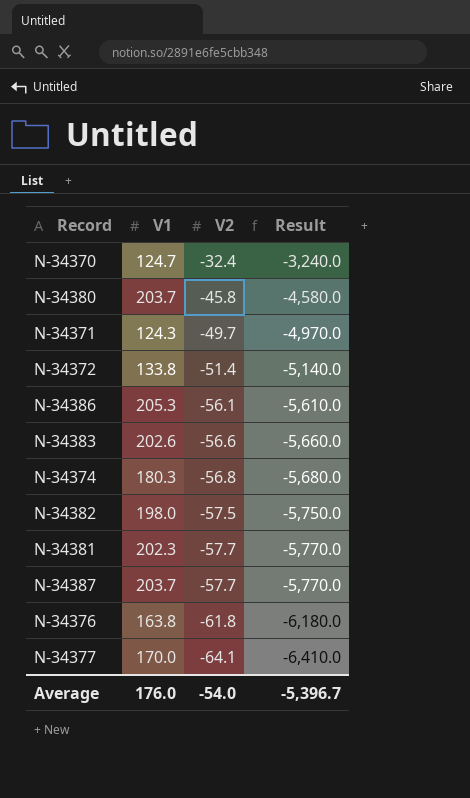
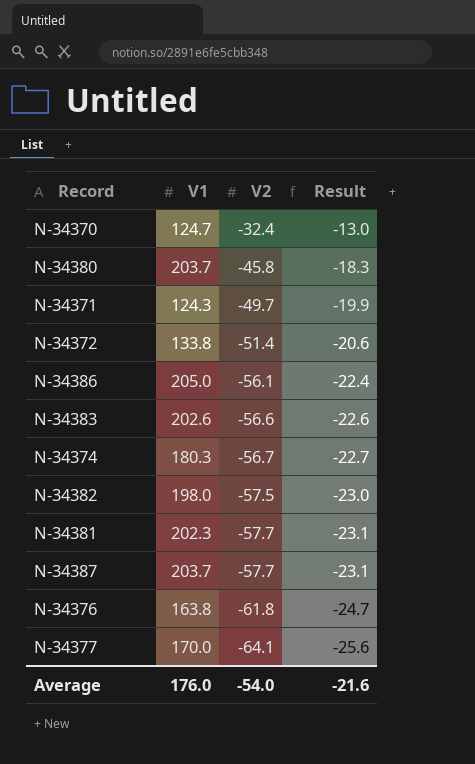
column Result | formula: [V2] * 100 -> [V2] * 0.4
N-34386 | V1: 205.3 -> 205.0
N-34374 | V2: -56.8 -> -56.7
Average | Result: -5,396.7 -> -21.6

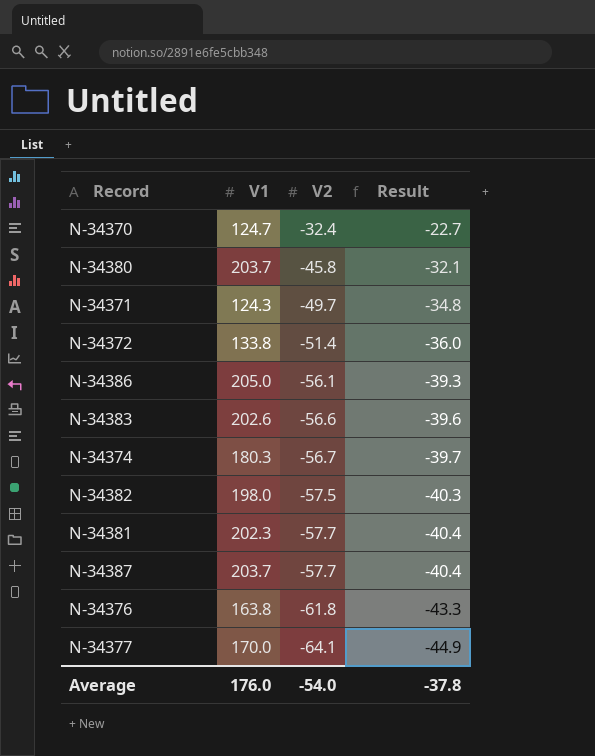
column Result | formula: [V2] * 0.4 -> [V2] * 0.7
Average | Result: -21.6 -> -37.8

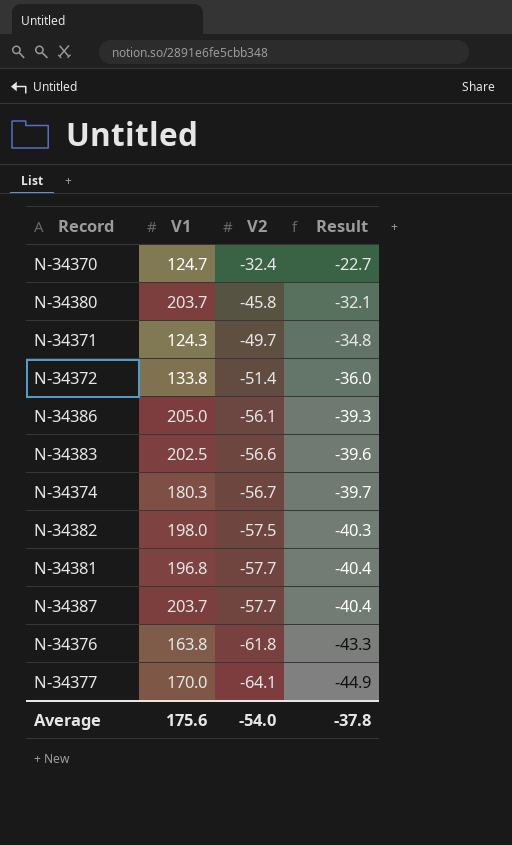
N-34383 | V1: 202.6 -> 202.5
N-34381 | V1: 202.3 -> 196.8
Average | V1: 176.0 -> 175.6

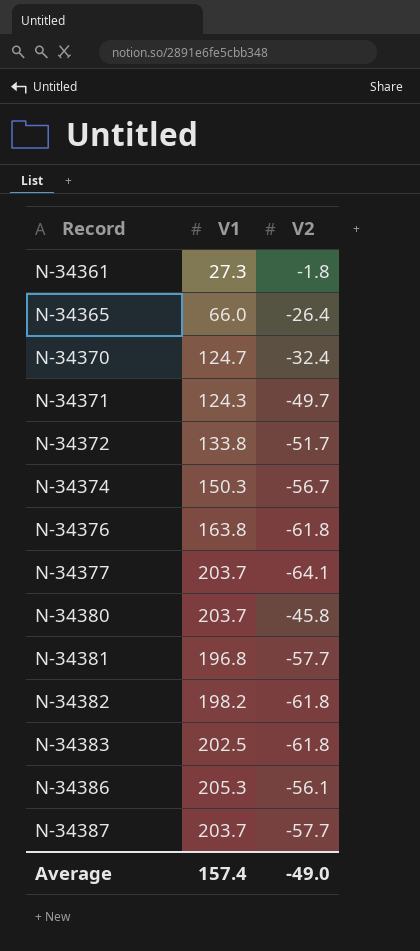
row order: V2 descending -> Record ascending
column Result | formula: [V2] * 0.7 -> none
row N-34361: none -> 27.3 | -1.8
row N-34365: none -> 66.0 | -26.4
N-34372 | V2: -51.4 -> -51.7
N-34374 | V1: 180.3 -> 150.3
N-34377 | V1: 170.0 -> 203.7
N-34382 | V1: 198.0 -> 198.2
N-34382 | V2: -57.5 -> -61.8
N-34383 | V2: -56.6 -> -61.8
N-34386 | V1: 205.0 -> 205.3
Average | V1: 175.6 -> 157.4
Average | V2: -54.0 -> -49.0

